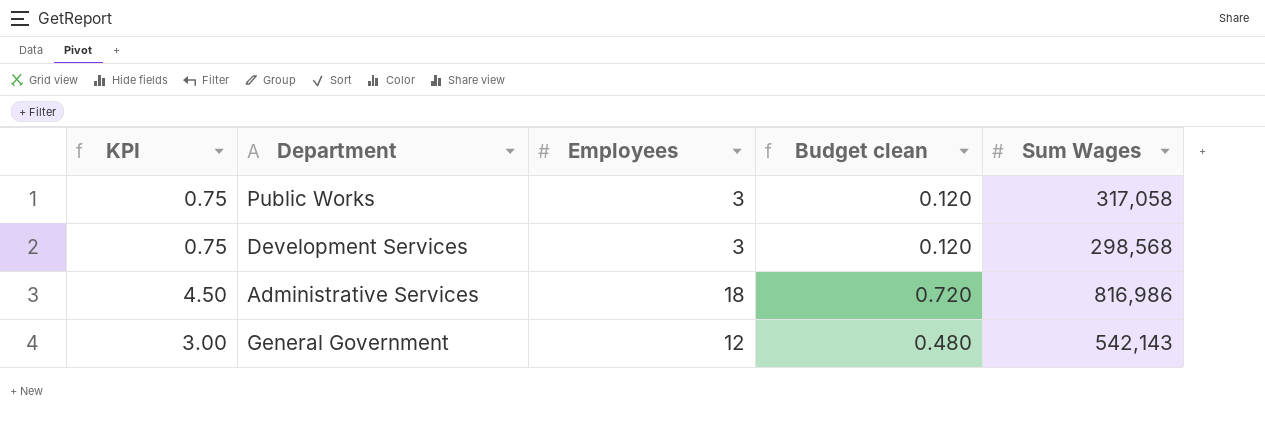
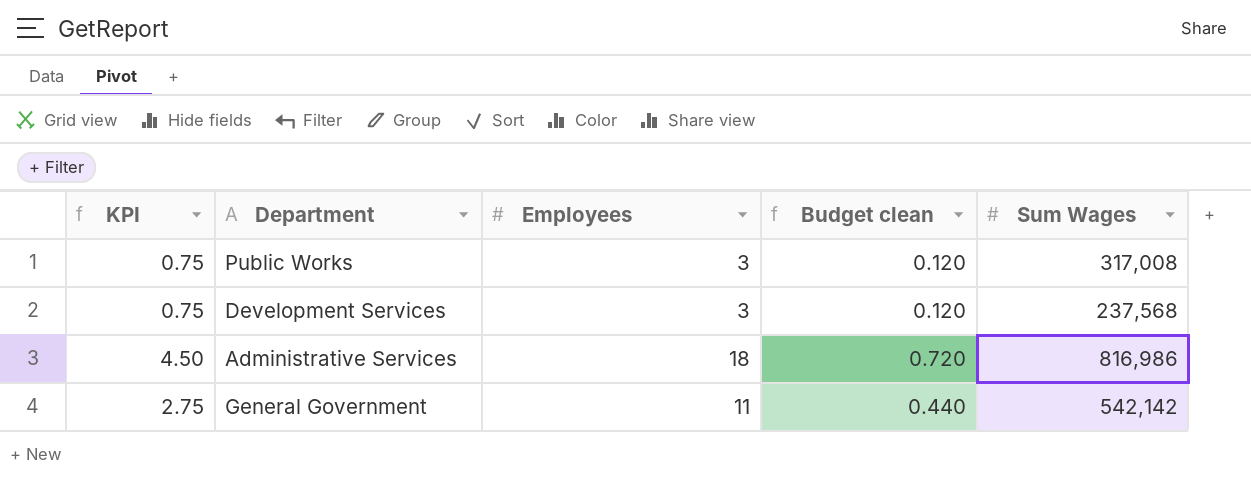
Public Works | Sum Wages: 317,058 -> 317,008
Development Services | Sum Wages: 298,568 -> 237,568
General Government | KPI: 3.00 -> 2.75
General Government | Employees: 12 -> 11
General Government | Budget clean: 0.480 -> 0.440
General Government | Sum Wages: 542,143 -> 542,142

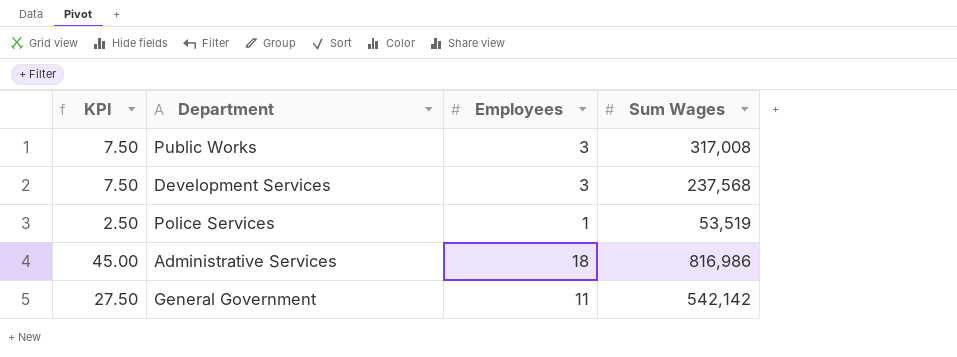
column Budget clean | formula: [Employees] * 0.04 -> none
column KPI | formula: [Employees] * 0.25 -> [Employees] * 2.5
row Police Services: none -> 2.50 | 1 | 53,519

